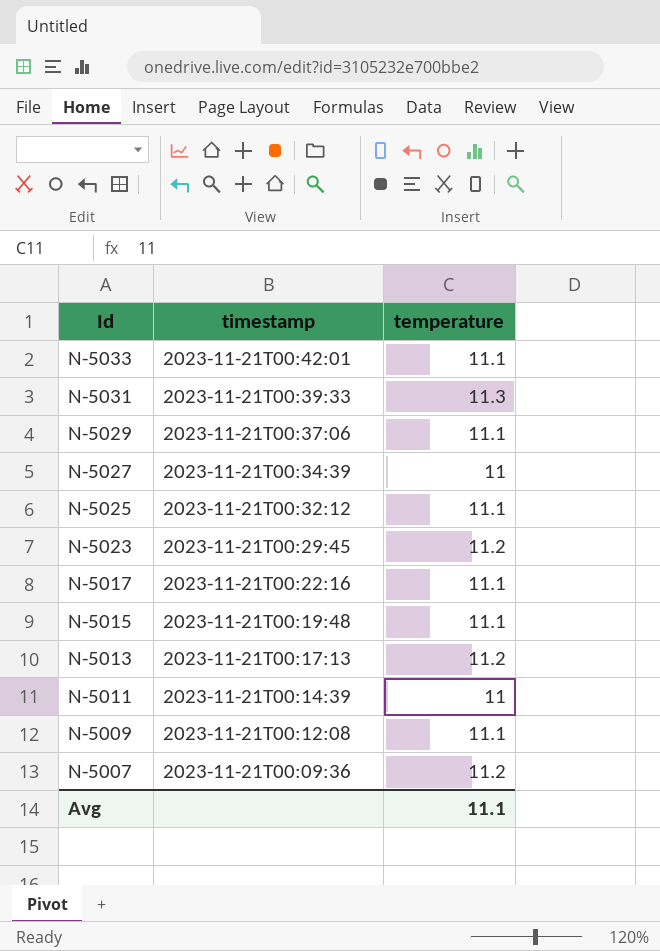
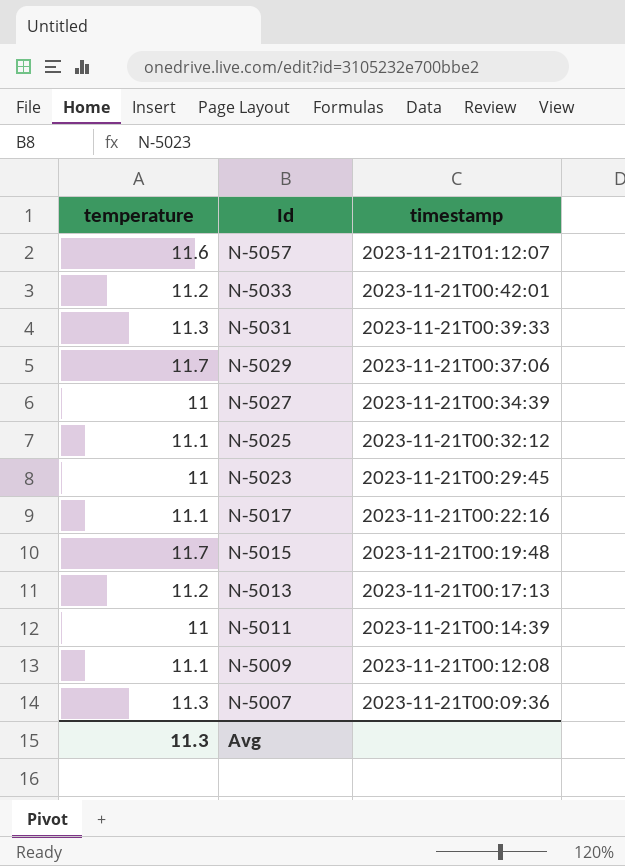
column temperature | position: 3 -> 1
row N-5057: none -> 11.6 | 2023-11-21T01:12:07
N-5033 | temperature: 11.1 -> 11.2
N-5029 | temperature: 11.1 -> 11.7
N-5023 | temperature: 11.2 -> 11
N-5015 | temperature: 11.1 -> 11.7
N-5007 | temperature: 11.2 -> 11.3
Avg | temperature: 11.1 -> 11.3

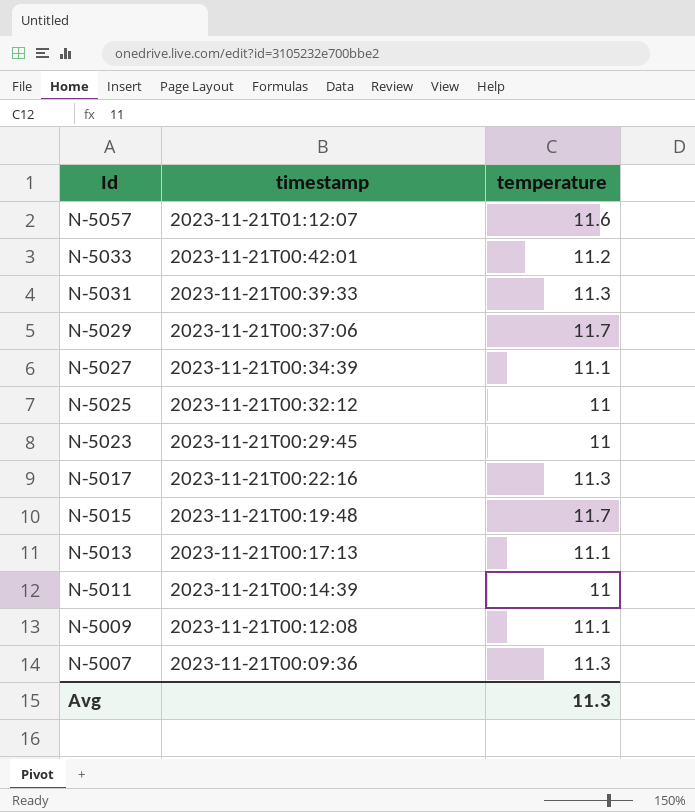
column temperature | position: 1 -> 3
N-5027 | temperature: 11 -> 11.1
N-5025 | temperature: 11.1 -> 11
N-5017 | temperature: 11.1 -> 11.3
N-5013 | temperature: 11.2 -> 11.1

